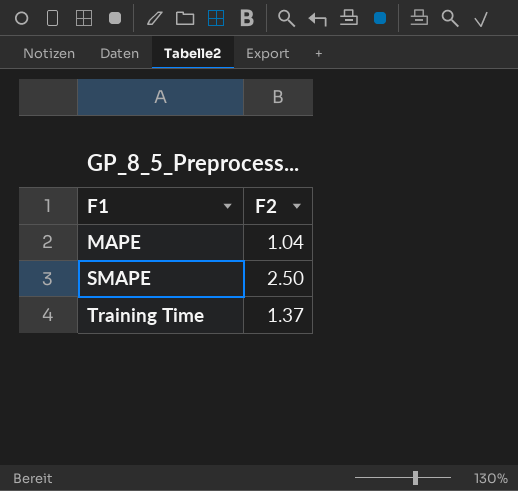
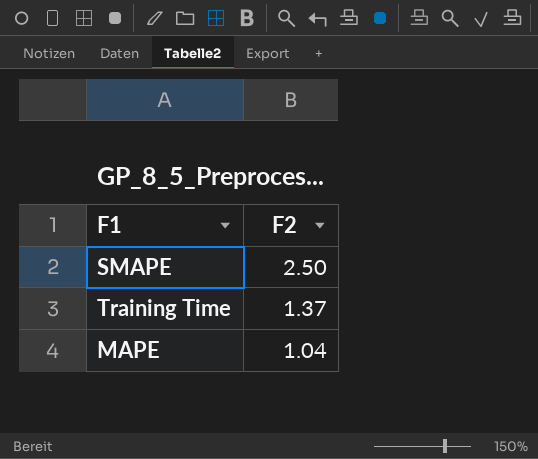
row order: F1 ascending -> F2 descending

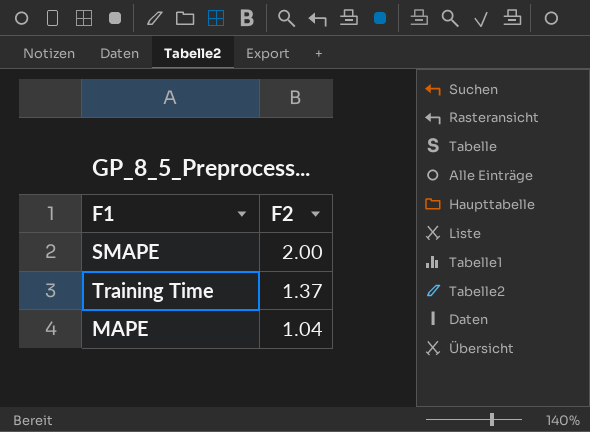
SMAPE | F2: 2.50 -> 2.00

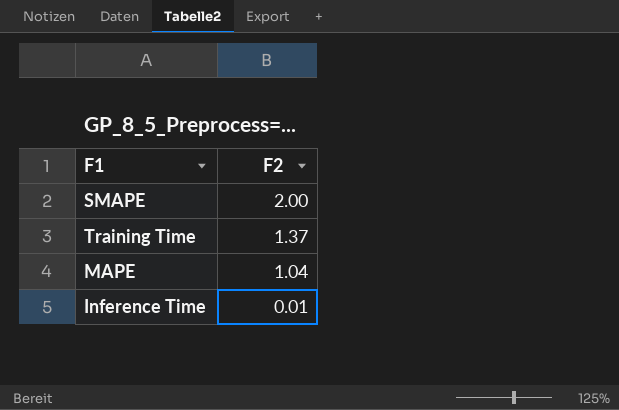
row Inference Time: none -> 0.01

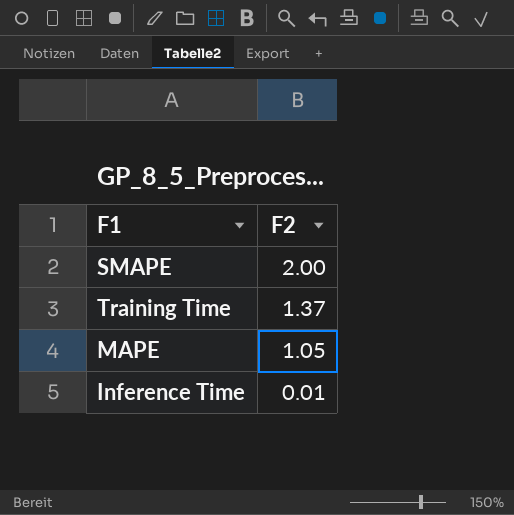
MAPE | F2: 1.04 -> 1.05

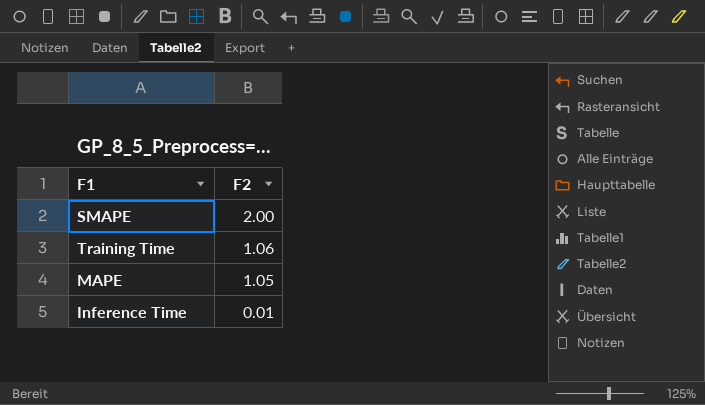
Training Time | F2: 1.37 -> 1.06

